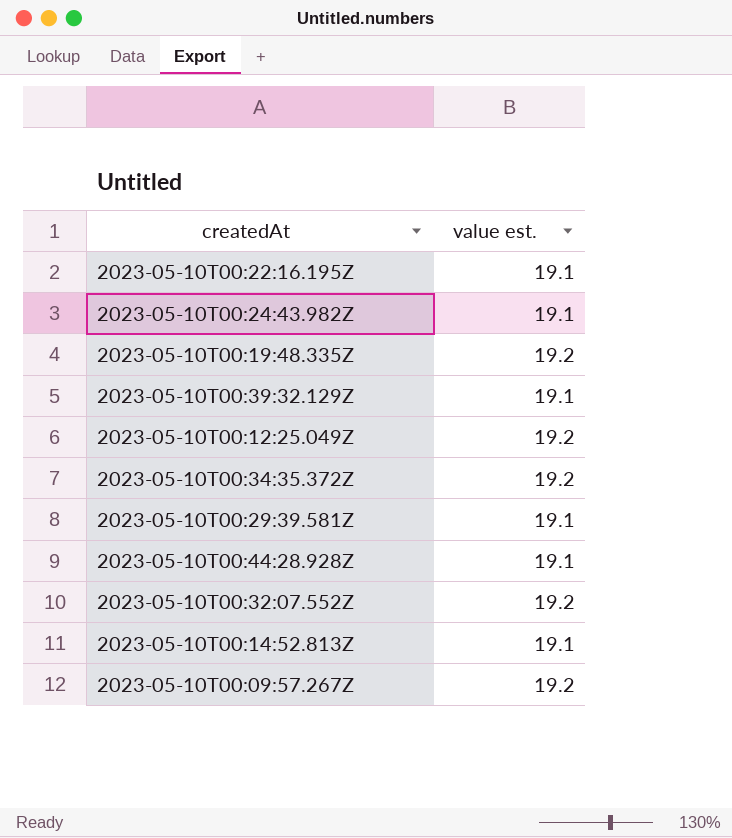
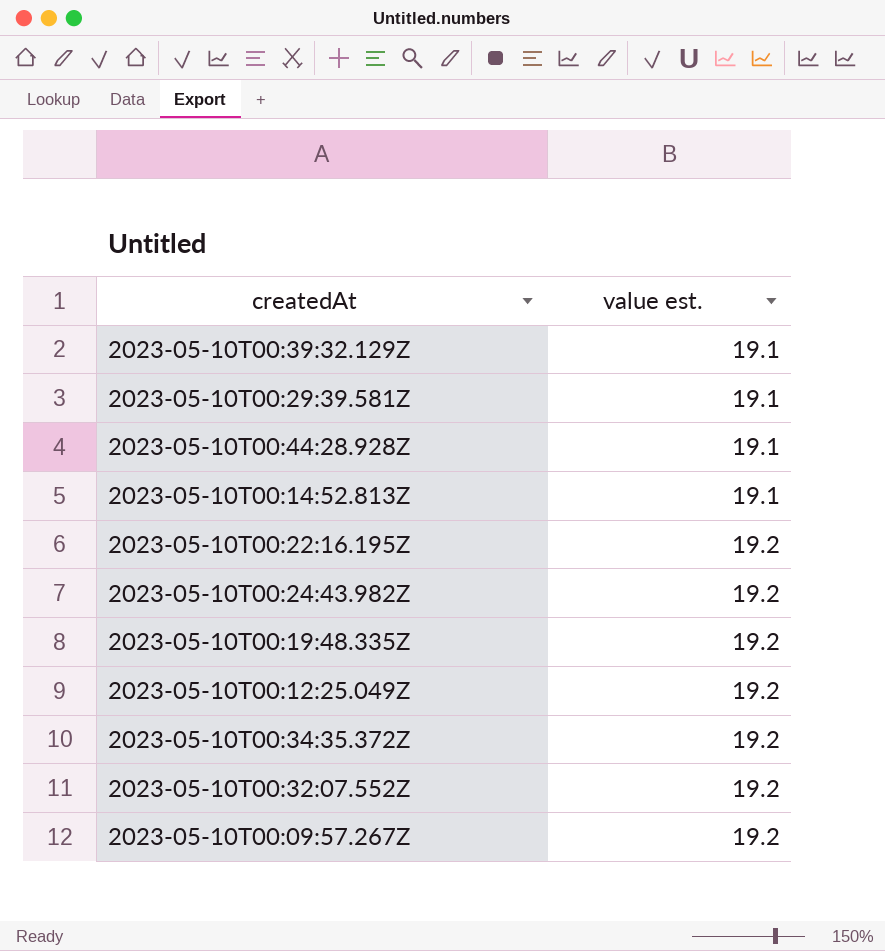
row order: none -> value est. ascending
2023-05-10T00:22:16.195Z | value est.: 19.1 -> 19.2
2023-05-10T00:24:43.982Z | value est.: 19.1 -> 19.2

